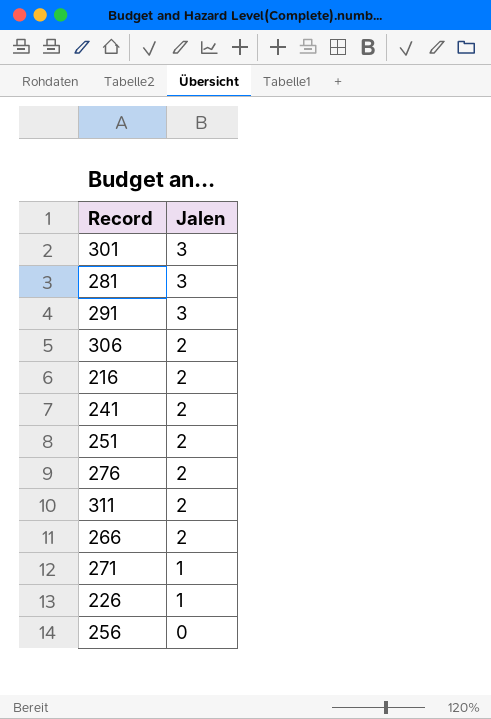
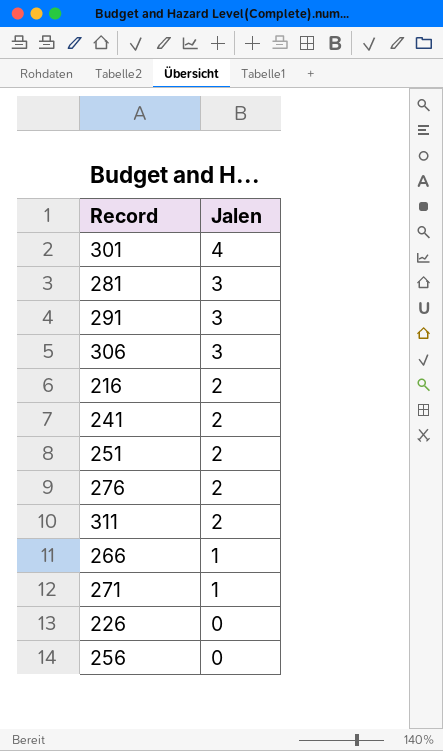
301 | Jalen: 3 -> 4
306 | Jalen: 2 -> 3
266 | Jalen: 2 -> 1
226 | Jalen: 1 -> 0

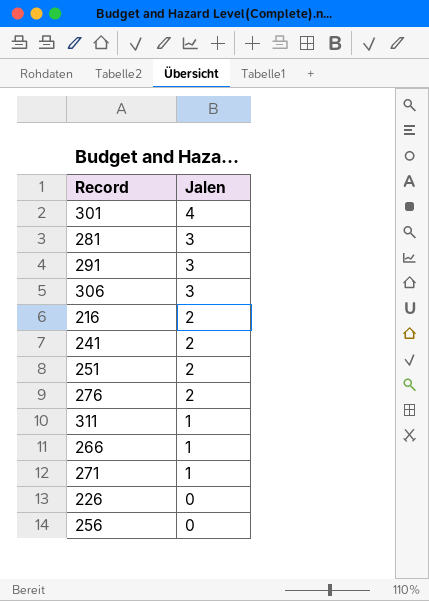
311 | Jalen: 2 -> 1

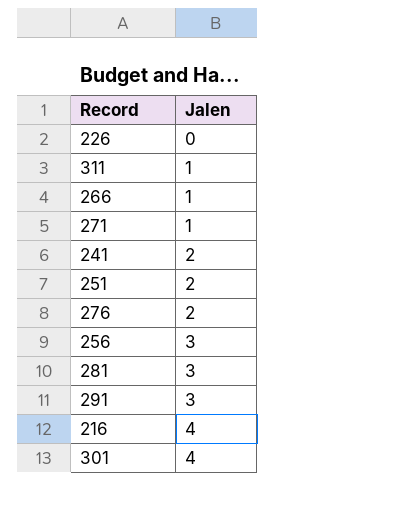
row order: Jalen descending -> Jalen ascending
row 306: 3 -> none
256 | Jalen: 0 -> 3
216 | Jalen: 2 -> 4

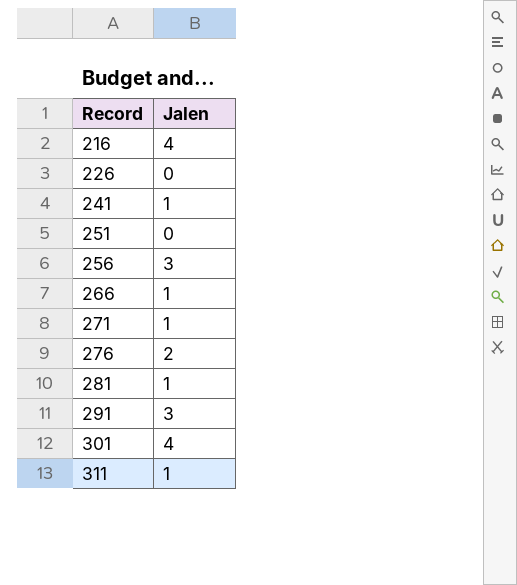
row order: Jalen ascending -> Record ascending
241 | Jalen: 2 -> 1
251 | Jalen: 2 -> 0
281 | Jalen: 3 -> 1

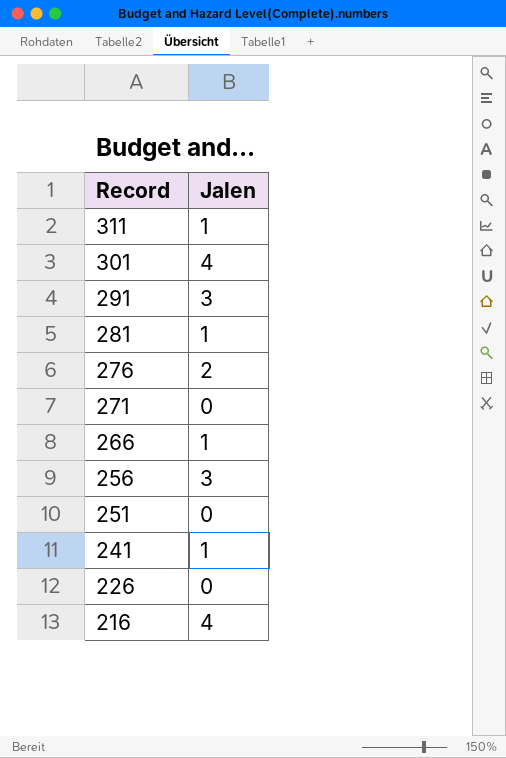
row order: Record ascending -> Record descending
271 | Jalen: 1 -> 0

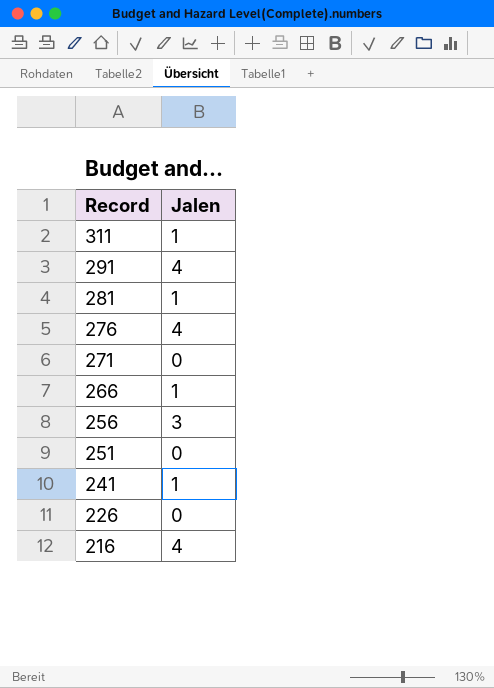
row 301: 4 -> none
291 | Jalen: 3 -> 4
276 | Jalen: 2 -> 4

